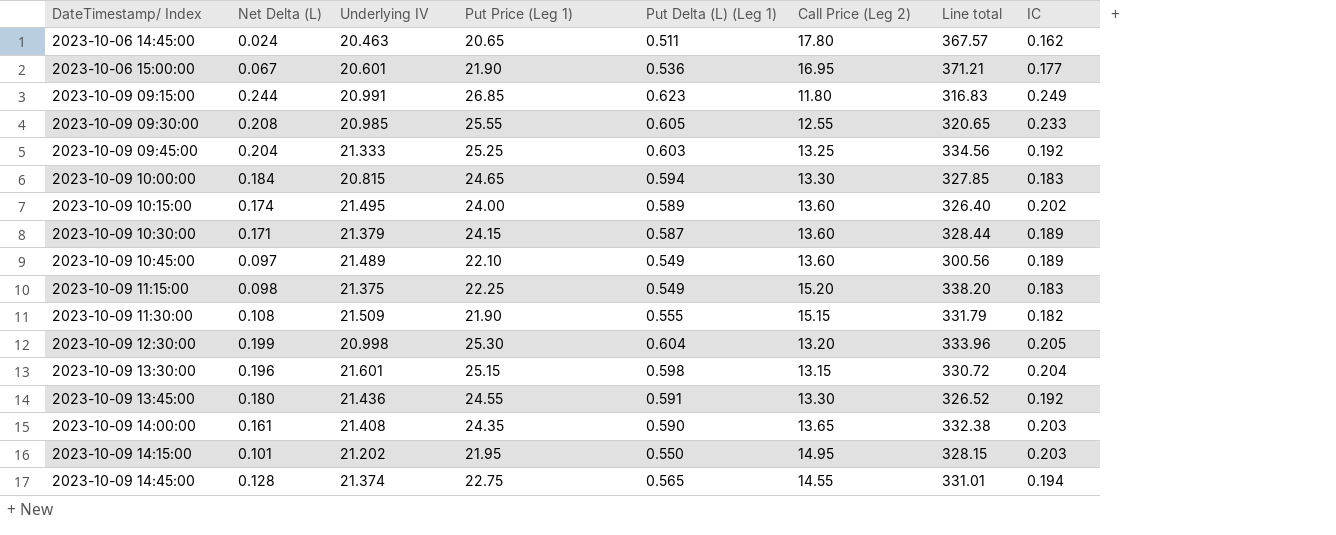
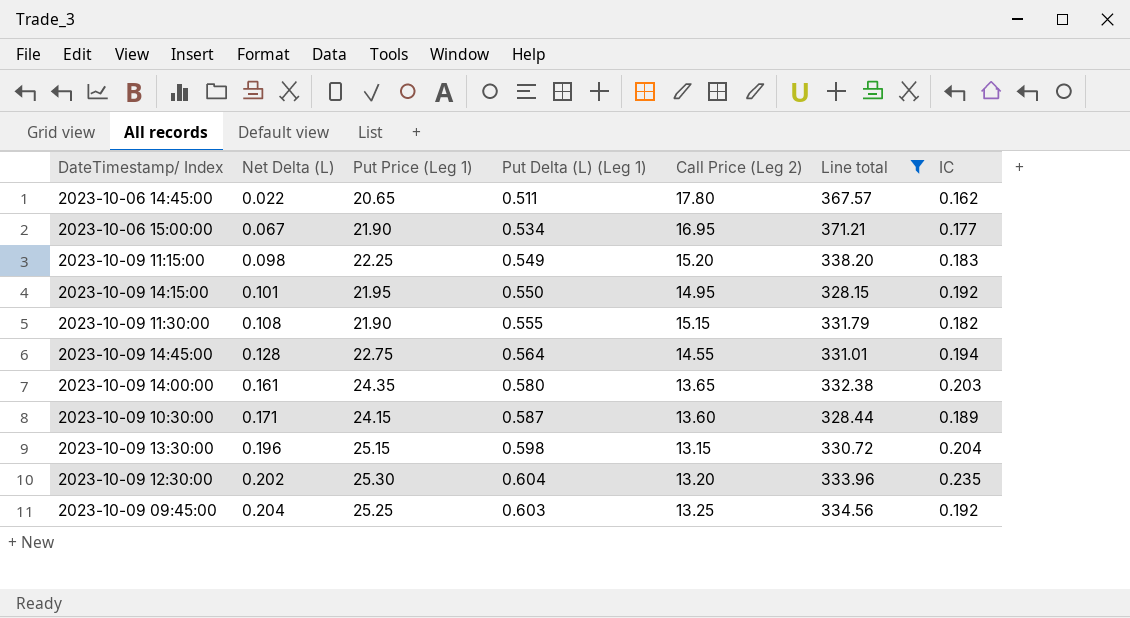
filter: none -> Line total >= 328.15
row order: DateTimestamp/ Index ascending -> Net Delta (L) ascending
column Underlying IV | position: 3 -> none
2023-10-06 14:45:00 | Net Delta (L): 0.024 -> 0.022
2023-10-06 15:00:00 | Put Delta (L) (Leg 1): 0.536 -> 0.534
2023-10-09 14:15:00 | IC: 0.203 -> 0.192
2023-10-09 14:45:00 | Put Delta (L) (Leg 1): 0.565 -> 0.564
2023-10-09 14:00:00 | Put Delta (L) (Leg 1): 0.590 -> 0.580
2023-10-09 12:30:00 | Net Delta (L): 0.199 -> 0.202
2023-10-09 12:30:00 | IC: 0.205 -> 0.235

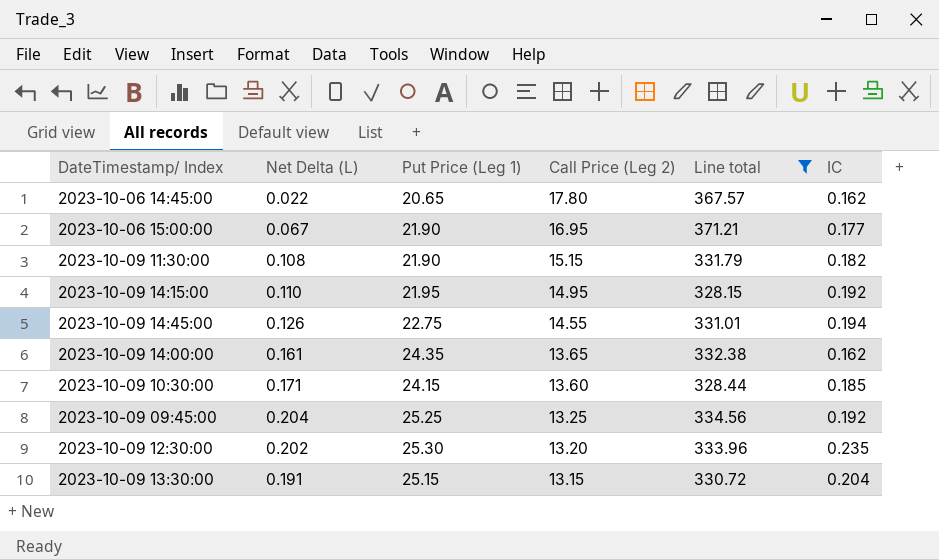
row order: Net Delta (L) ascending -> Call Price (Leg 2) descending
column Put Delta (L) (Leg 1) | position: 4 -> none
row 2023-10-09 11:15:00: 0.098 | 22.25 | 0.549 | 15.20 | 338.20 | 0.183 -> none
2023-10-09 14:15:00 | Net Delta (L): 0.101 -> 0.110
2023-10-09 14:45:00 | Net Delta (L): 0.128 -> 0.126
2023-10-09 14:00:00 | IC: 0.203 -> 0.162
2023-10-09 10:30:00 | IC: 0.189 -> 0.185
2023-10-09 13:30:00 | Net Delta (L): 0.196 -> 0.191

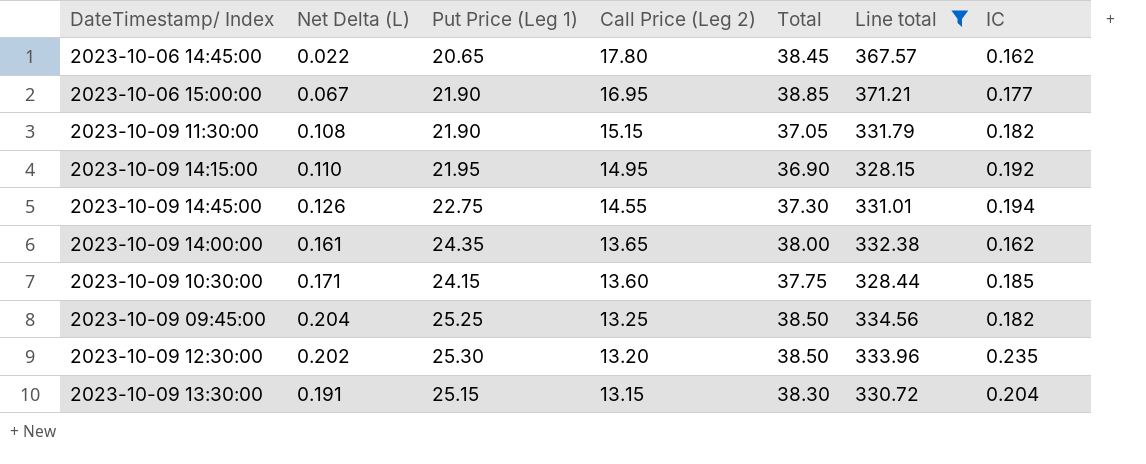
column Total | formula: none -> [Put Price (Leg 1)] + [Call Price (Leg 2)]
2023-10-09 09:45:00 | IC: 0.192 -> 0.182

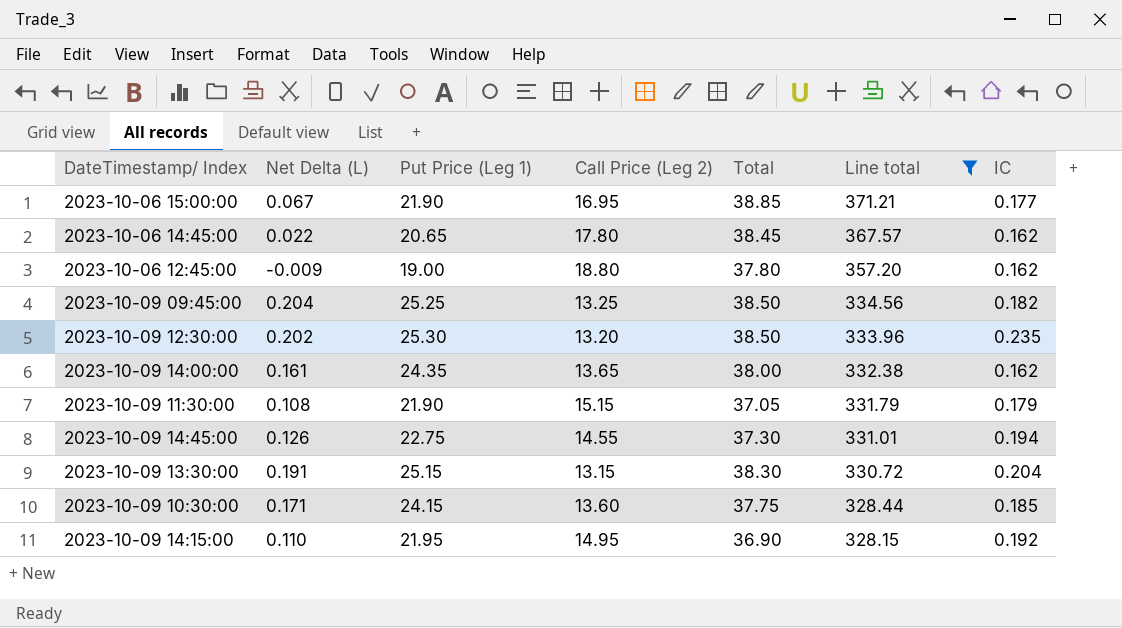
row order: Call Price (Leg 2) descending -> Line total descending
row 2023-10-06 12:45:00: none -> -0.009 | 19.00 | 18.80 | 37.80 | 357.20 | 0.162
2023-10-09 11:30:00 | IC: 0.182 -> 0.179

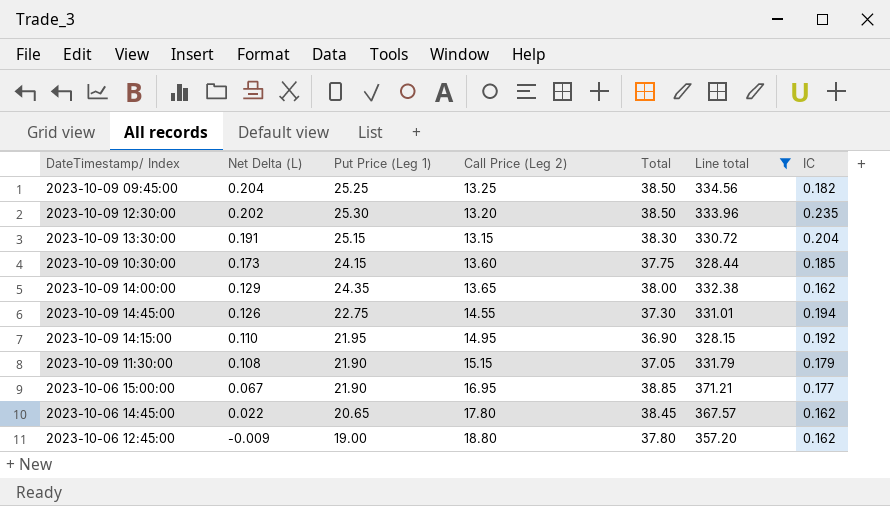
row order: Line total descending -> Net Delta (L) descending
2023-10-09 10:30:00 | Net Delta (L): 0.171 -> 0.173
2023-10-09 14:00:00 | Net Delta (L): 0.161 -> 0.129

